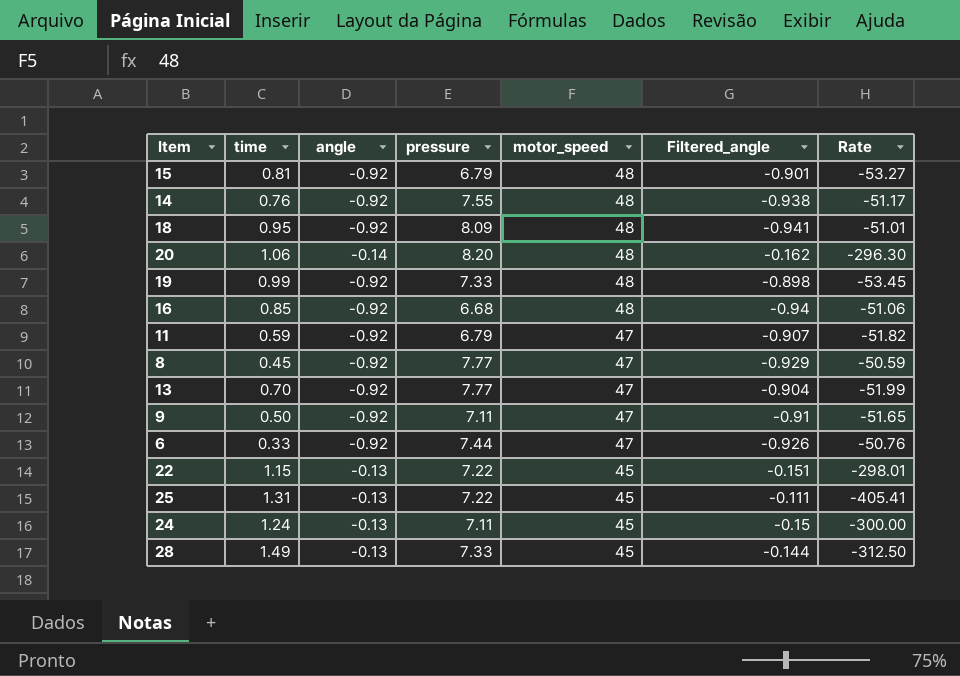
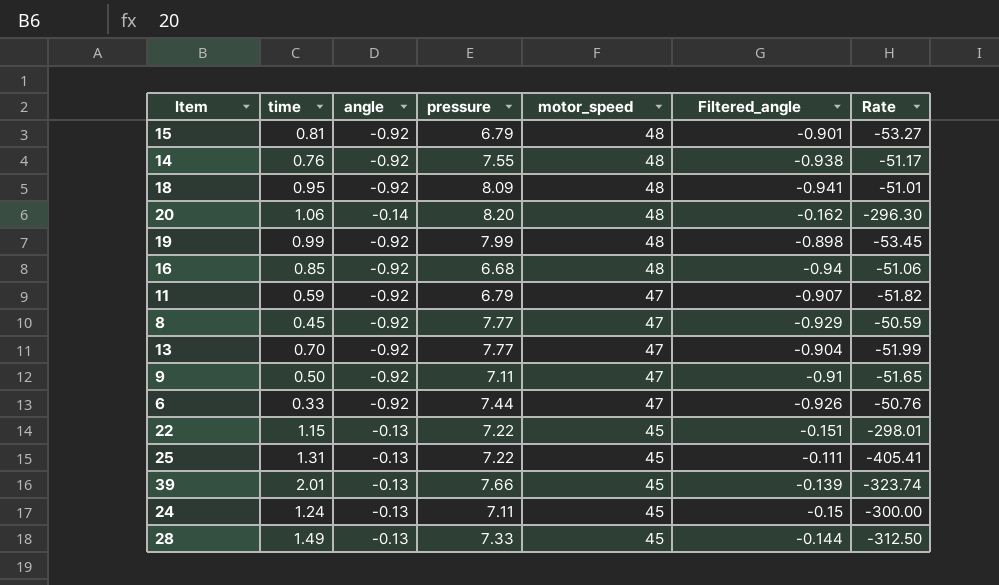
19 | pressure: 7.33 -> 7.99
row 39: none -> 2.01 | -0.13 | 7.66 | 45 | -0.139 | -323.74

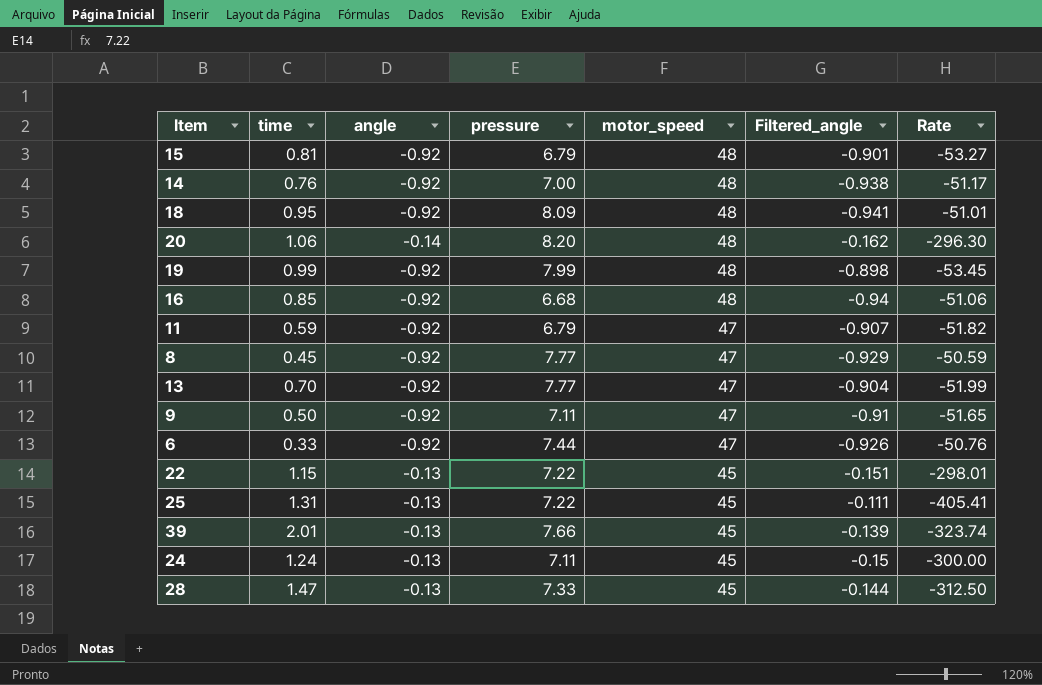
14 | pressure: 7.55 -> 7.00
28 | time: 1.49 -> 1.47

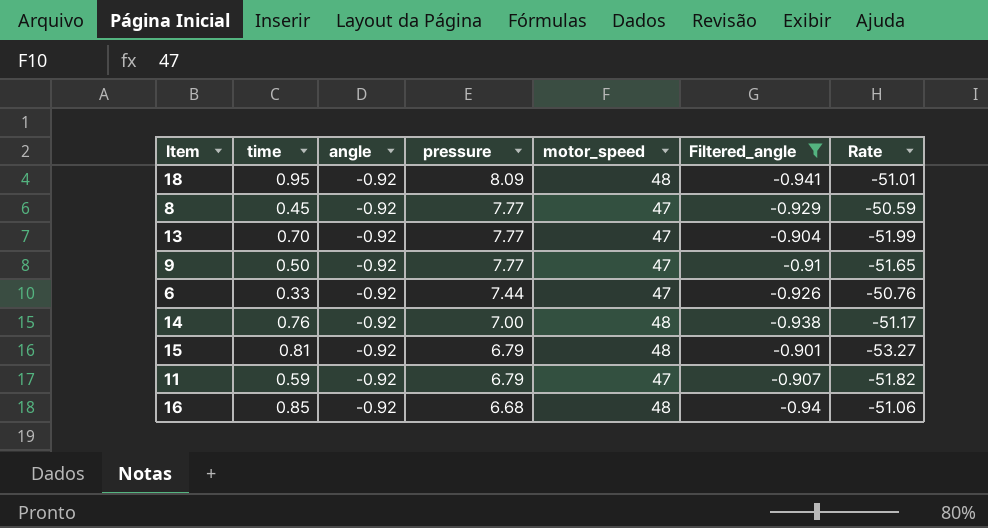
filter: none -> Filtered_angle <= -0.901
row order: motor_speed descending -> pressure descending
9 | pressure: 7.11 -> 7.77

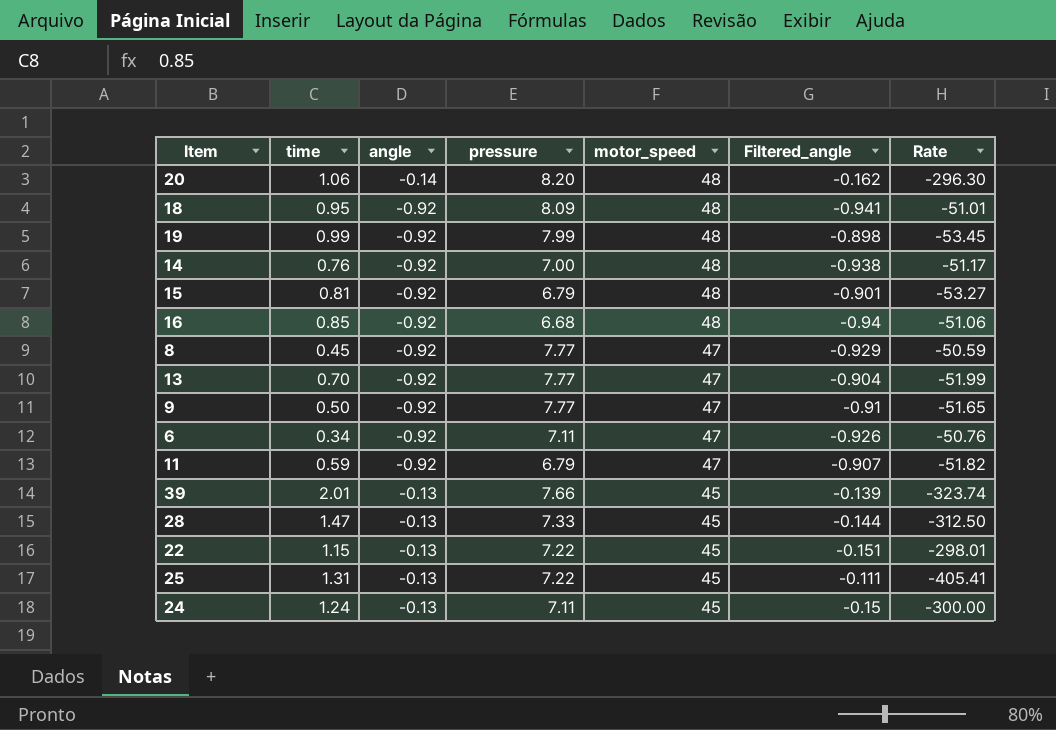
filter: Filtered_angle <= -0.901 -> none
row order: pressure descending -> motor_speed descending
6 | time: 0.33 -> 0.34
6 | pressure: 7.44 -> 7.11

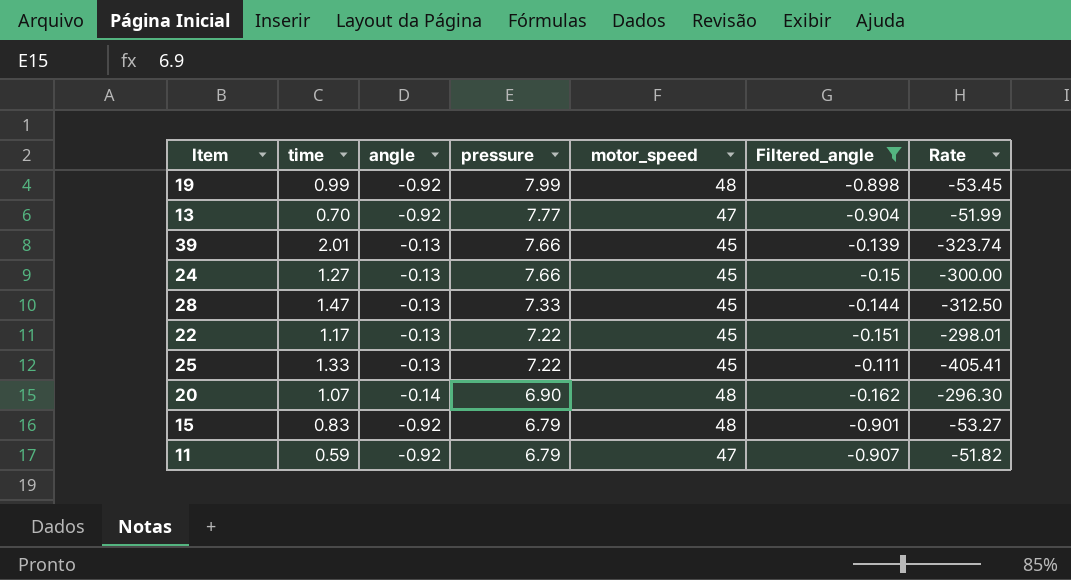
filter: none -> Filtered_angle >= -0.907
row order: motor_speed descending -> pressure descending
24 | time: 1.24 -> 1.27
24 | pressure: 7.11 -> 7.66
22 | time: 1.15 -> 1.17
25 | time: 1.31 -> 1.33
20 | time: 1.06 -> 1.07
20 | pressure: 8.20 -> 6.90
15 | time: 0.81 -> 0.83

